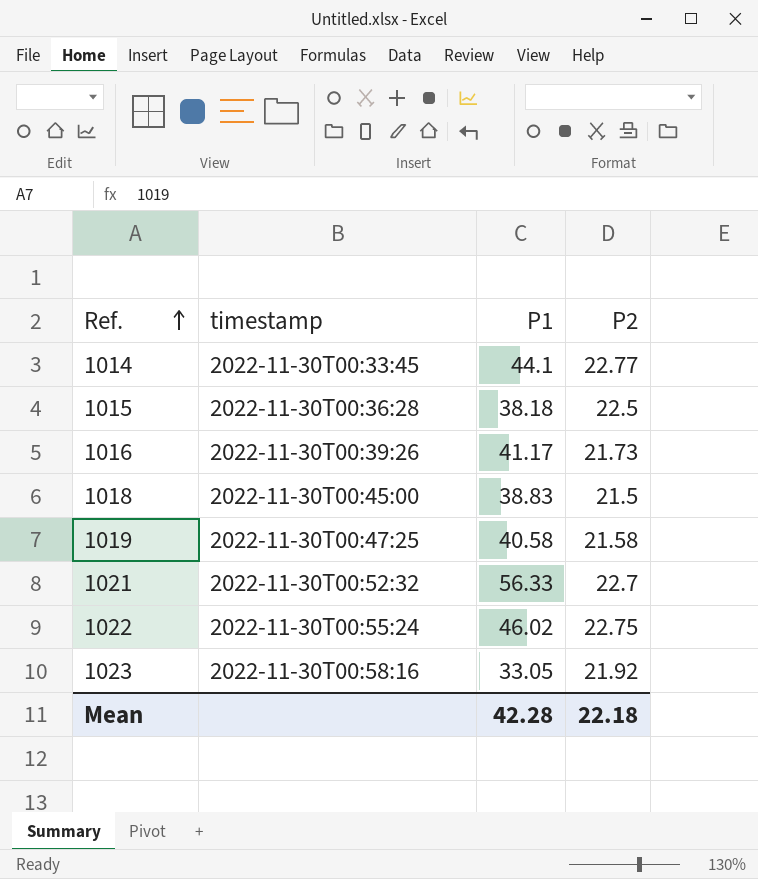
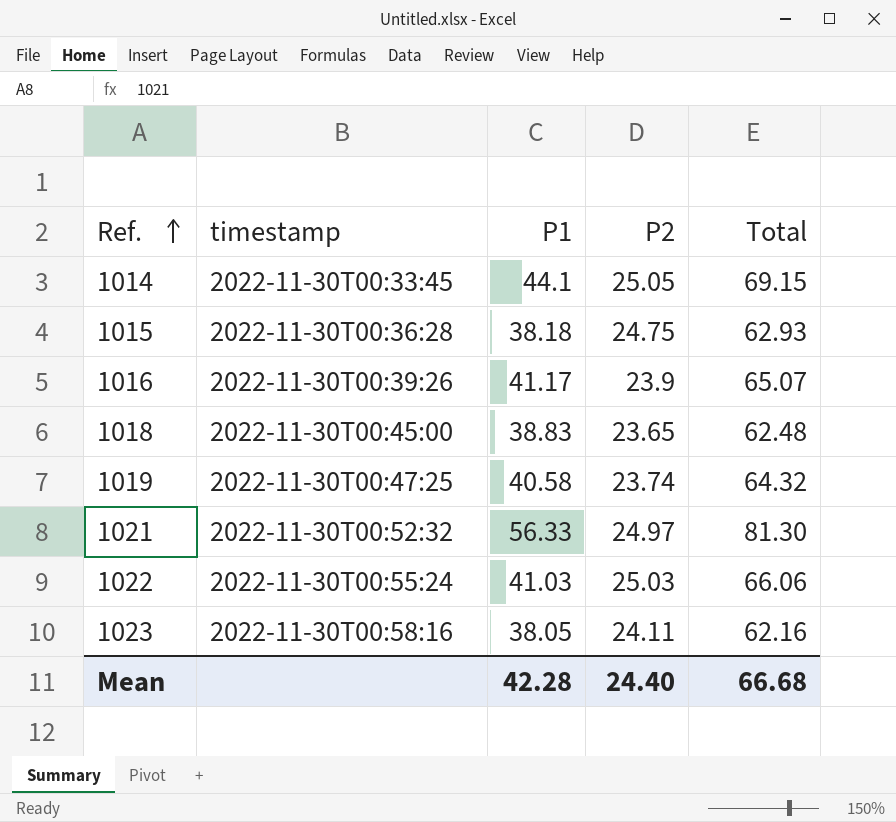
column Total | formula: none -> [P1] + [P2]
1014 | P2: 22.77 -> 25.05
1015 | P2: 22.5 -> 24.75
1016 | P2: 21.73 -> 23.9
1018 | P2: 21.5 -> 23.65
1019 | P2: 21.58 -> 23.74
1021 | P2: 22.7 -> 24.97
1022 | P1: 46.02 -> 41.03
1022 | P2: 22.75 -> 25.03
1023 | P1: 33.05 -> 38.05
1023 | P2: 21.92 -> 24.11
Mean | P2: 22.18 -> 24.40

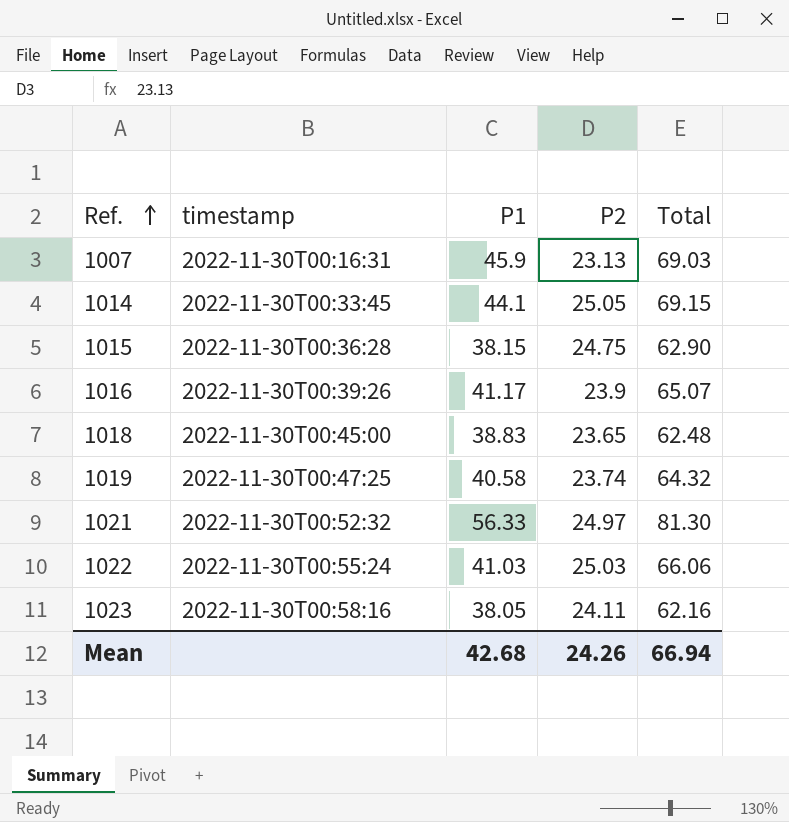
row 1007: none -> 2022-11-30T00:16:31 | 45.9 | 23.13 | 69.03
1015 | P1: 38.18 -> 38.15
1015 | Total: 62.93 -> 62.90
Mean | P1: 42.28 -> 42.68
Mean | P2: 24.40 -> 24.26
Mean | Total: 66.68 -> 66.94

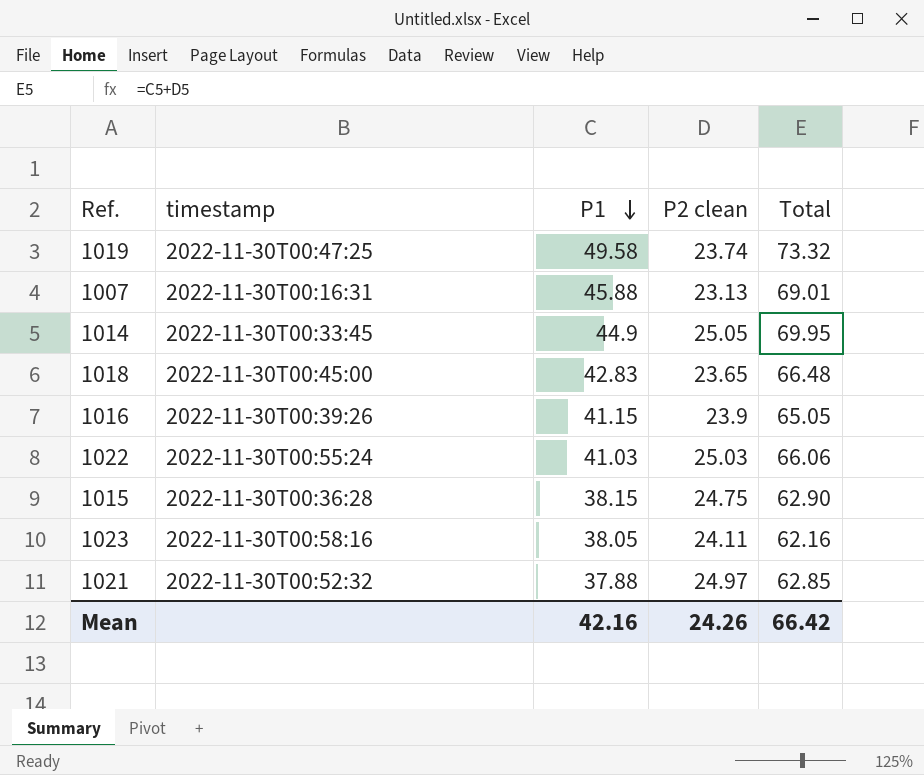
row order: Ref. ascending -> P1 descending
column name: P2 -> P2 clean
1019 | P1: 40.58 -> 49.58
1019 | Total: 64.32 -> 73.32
1007 | P1: 45.9 -> 45.88
1007 | Total: 69.03 -> 69.01
1014 | P1: 44.1 -> 44.9
1014 | Total: 69.15 -> 69.95
1018 | P1: 38.83 -> 42.83
1018 | Total: 62.48 -> 66.48
1016 | P1: 41.17 -> 41.15
1016 | Total: 65.07 -> 65.05
1021 | P1: 56.33 -> 37.88
1021 | Total: 81.30 -> 62.85
Mean | P1: 42.68 -> 42.16
Mean | Total: 66.94 -> 66.42

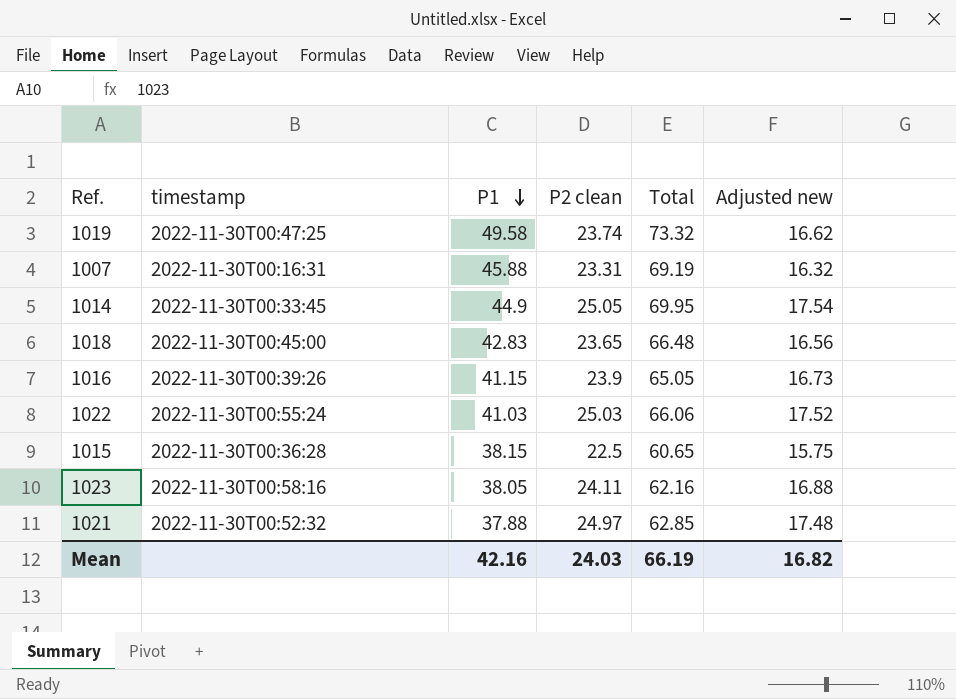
column Adjusted new | formula: none -> [P2 clean] * 0.7
1007 | P2 clean: 23.13 -> 23.31
1007 | Total: 69.01 -> 69.19
1015 | P2 clean: 24.75 -> 22.5
1015 | Total: 62.90 -> 60.65
Mean | P2 clean: 24.26 -> 24.03
Mean | Total: 66.42 -> 66.19

